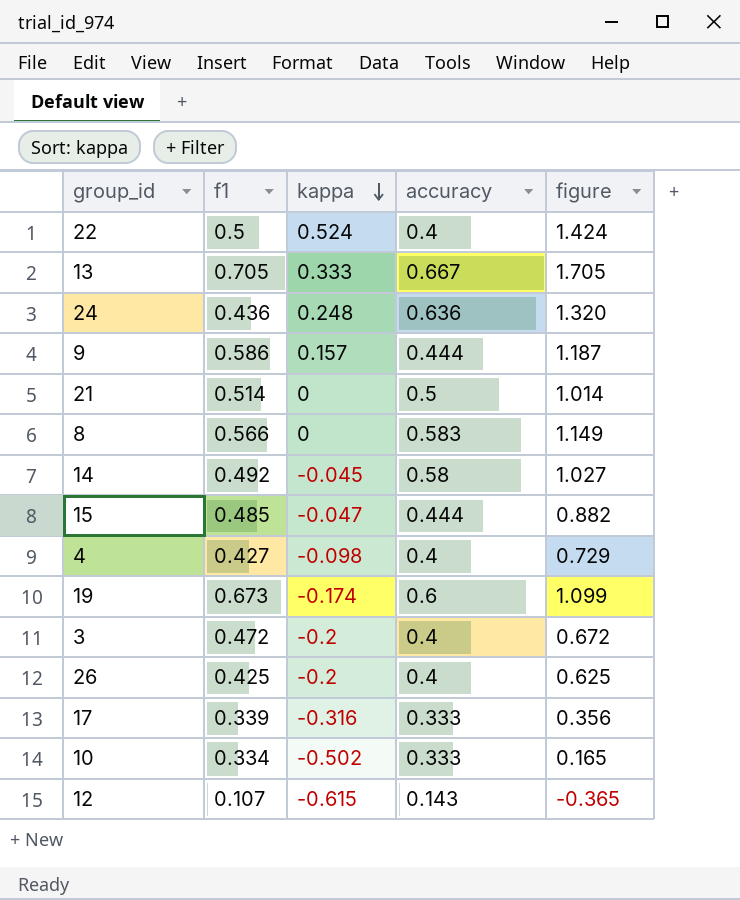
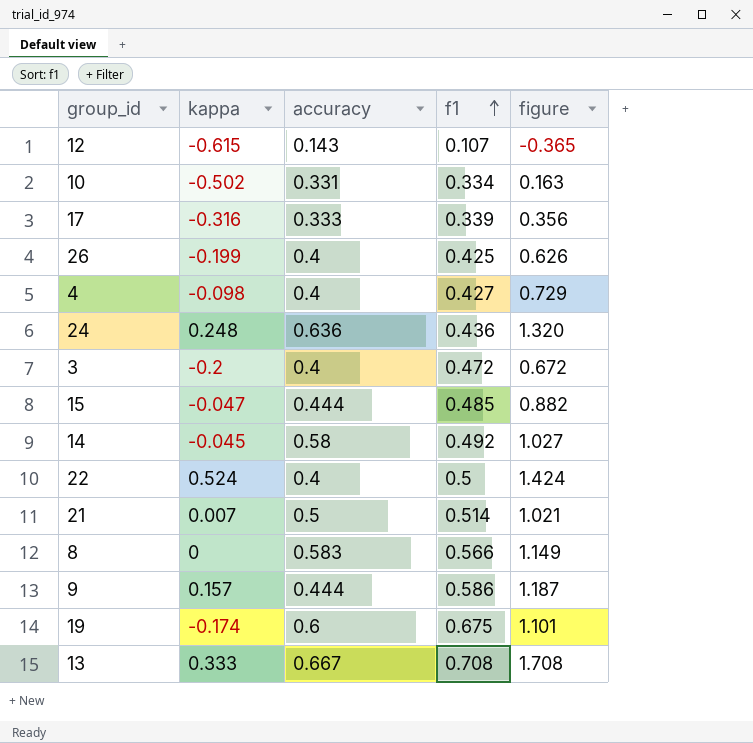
row order: kappa descending -> f1 ascending
column f1 | position: 2 -> 4
10 | accuracy: 0.333 -> 0.331
10 | figure: 0.165 -> 0.163
26 | kappa: -0.2 -> -0.199
26 | figure: 0.625 -> 0.626
21 | kappa: 0 -> 0.007
21 | figure: 1.014 -> 1.021
19 | f1: 0.673 -> 0.675
19 | figure: 1.099 -> 1.101
13 | f1: 0.705 -> 0.708
13 | figure: 1.705 -> 1.708

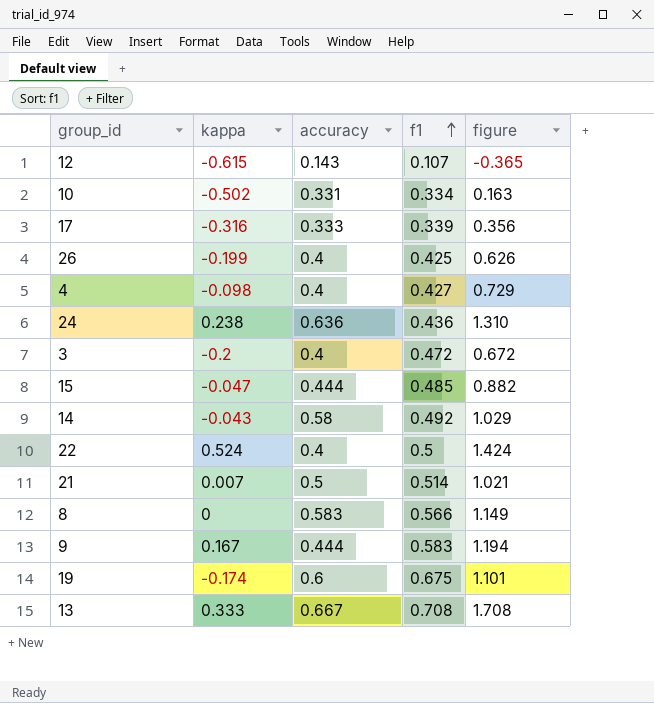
24 | kappa: 0.248 -> 0.238
24 | figure: 1.320 -> 1.310
14 | kappa: -0.045 -> -0.043
14 | figure: 1.027 -> 1.029
9 | kappa: 0.157 -> 0.167
9 | f1: 0.586 -> 0.583
9 | figure: 1.187 -> 1.194

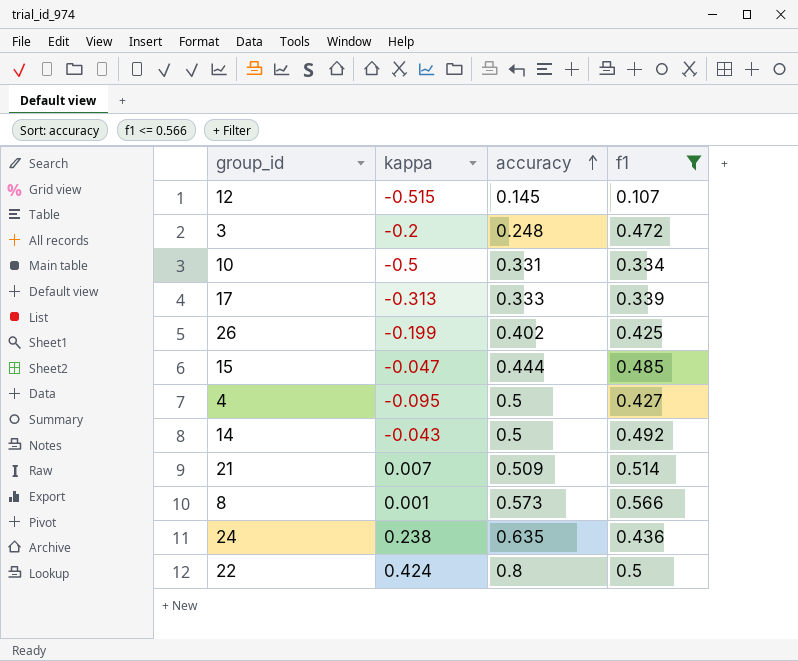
filter: none -> f1 <= 0.566
row order: f1 ascending -> accuracy ascending
column figure | formula: [kappa] + [accuracy] + [f1] -> none
12 | kappa: -0.615 -> -0.515
12 | accuracy: 0.143 -> 0.145
3 | accuracy: 0.4 -> 0.248
10 | kappa: -0.502 -> -0.5
17 | kappa: -0.316 -> -0.313
26 | accuracy: 0.4 -> 0.402
4 | kappa: -0.098 -> -0.095
4 | accuracy: 0.4 -> 0.5
14 | accuracy: 0.58 -> 0.5
21 | accuracy: 0.5 -> 0.509
8 | kappa: 0 -> 0.001
8 | accuracy: 0.583 -> 0.573
24 | accuracy: 0.636 -> 0.635
22 | kappa: 0.524 -> 0.424
22 | accuracy: 0.4 -> 0.8

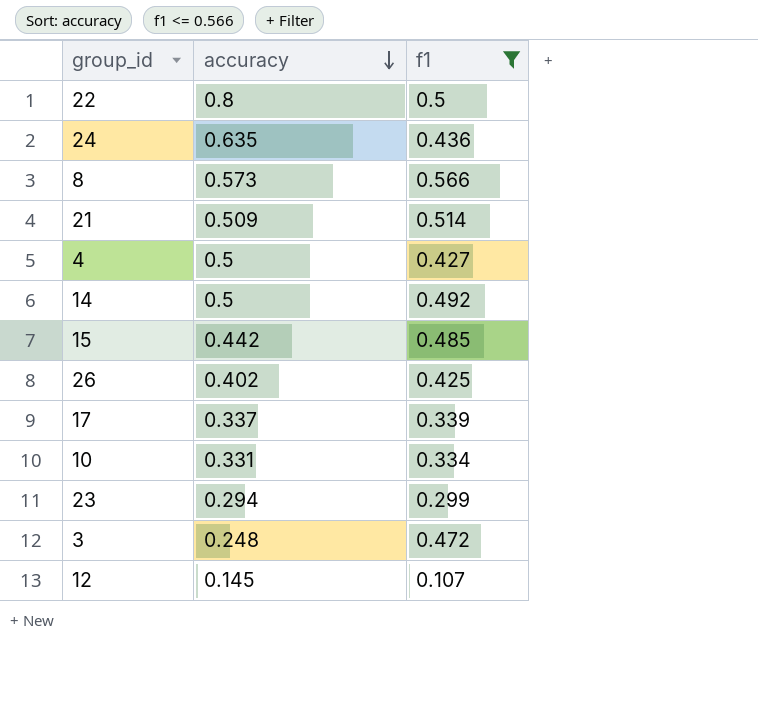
row order: accuracy ascending -> accuracy descending
column kappa | position: 2 -> none
15 | accuracy: 0.444 -> 0.442
17 | accuracy: 0.333 -> 0.337
row 23: none -> 0.294 | 0.299

